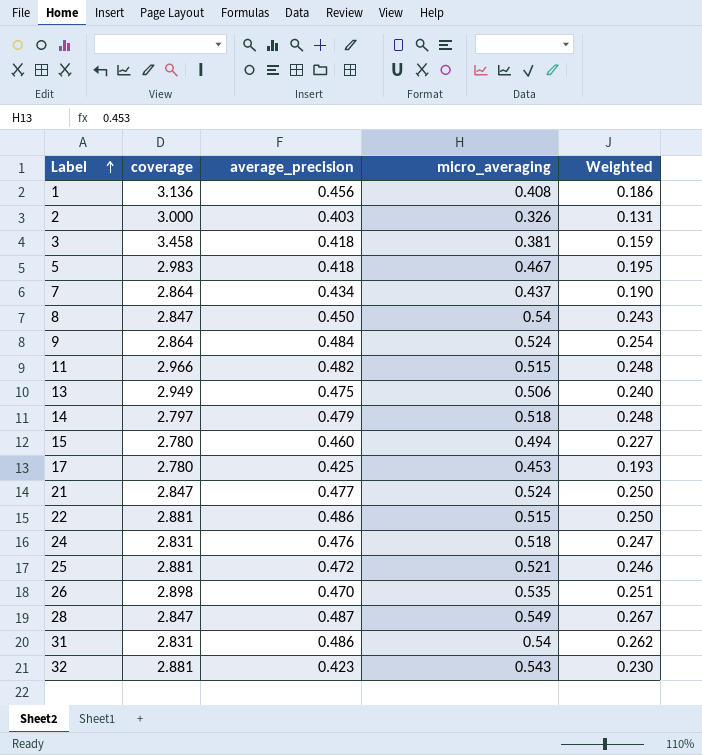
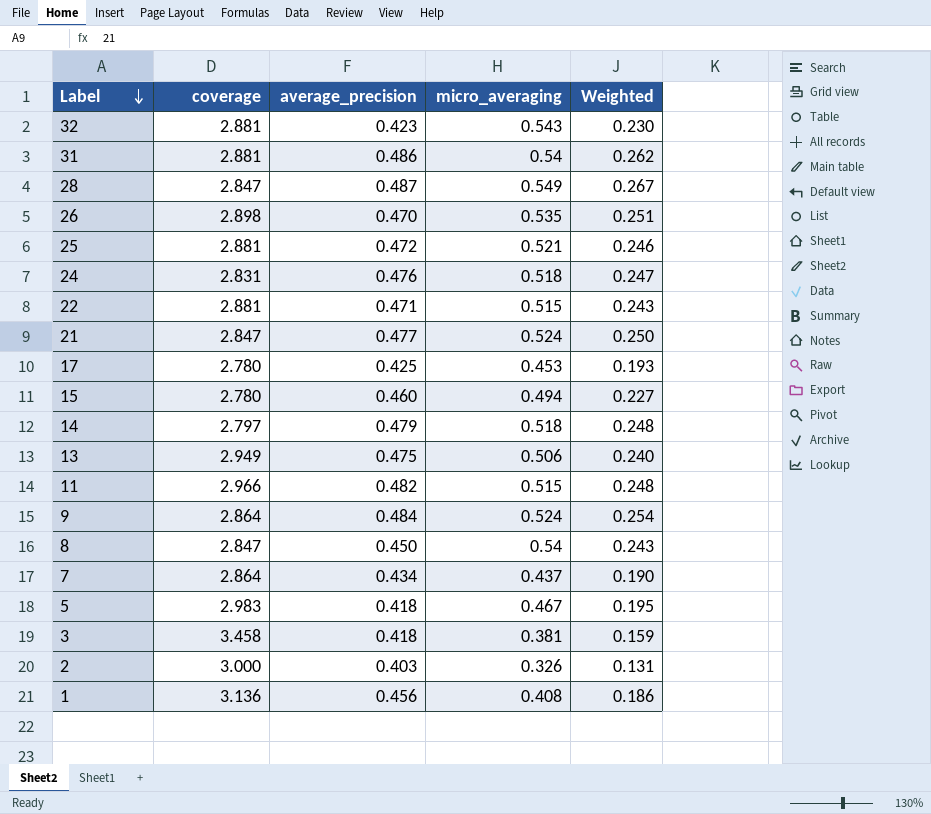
row order: Label ascending -> Label descending
31 | coverage: 2.831 -> 2.881
22 | average_precision: 0.486 -> 0.471
22 | Weighted: 0.250 -> 0.243

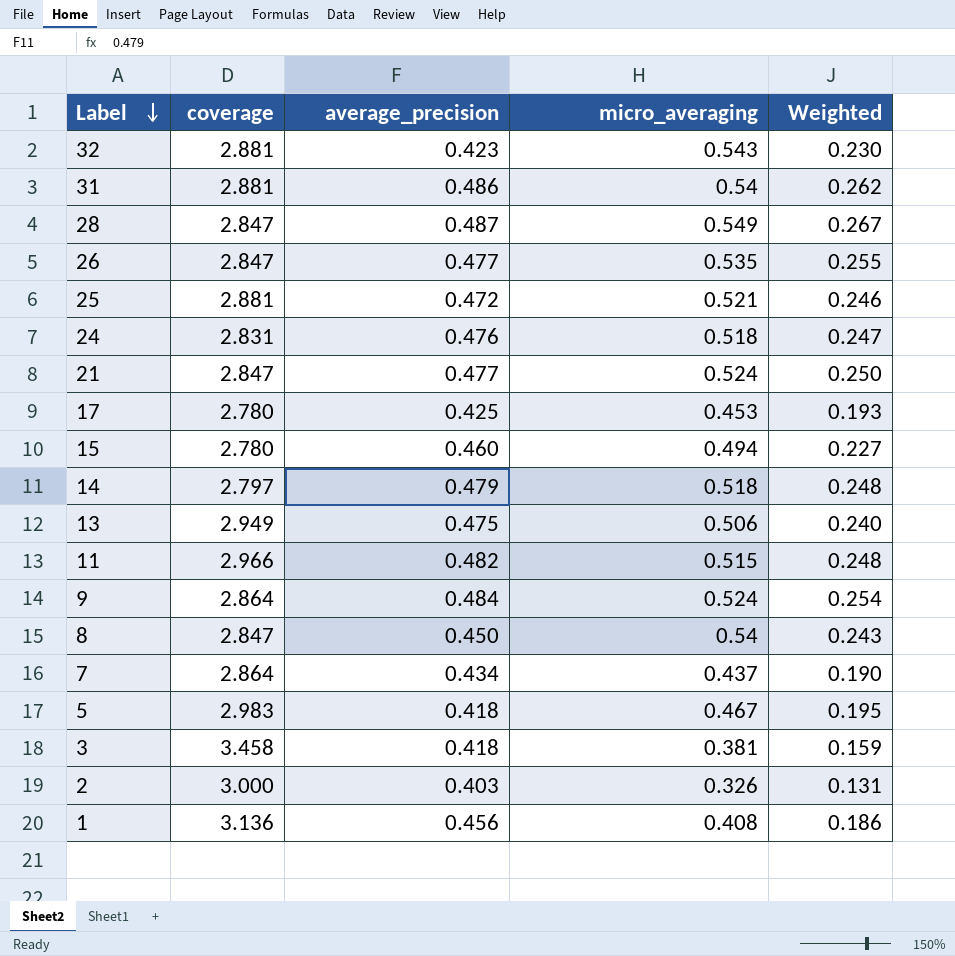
row 22: 2.881 | 0.471 | 0.515 | 0.243 -> none
26 | coverage: 2.898 -> 2.847
26 | average_precision: 0.470 -> 0.477
26 | Weighted: 0.251 -> 0.255

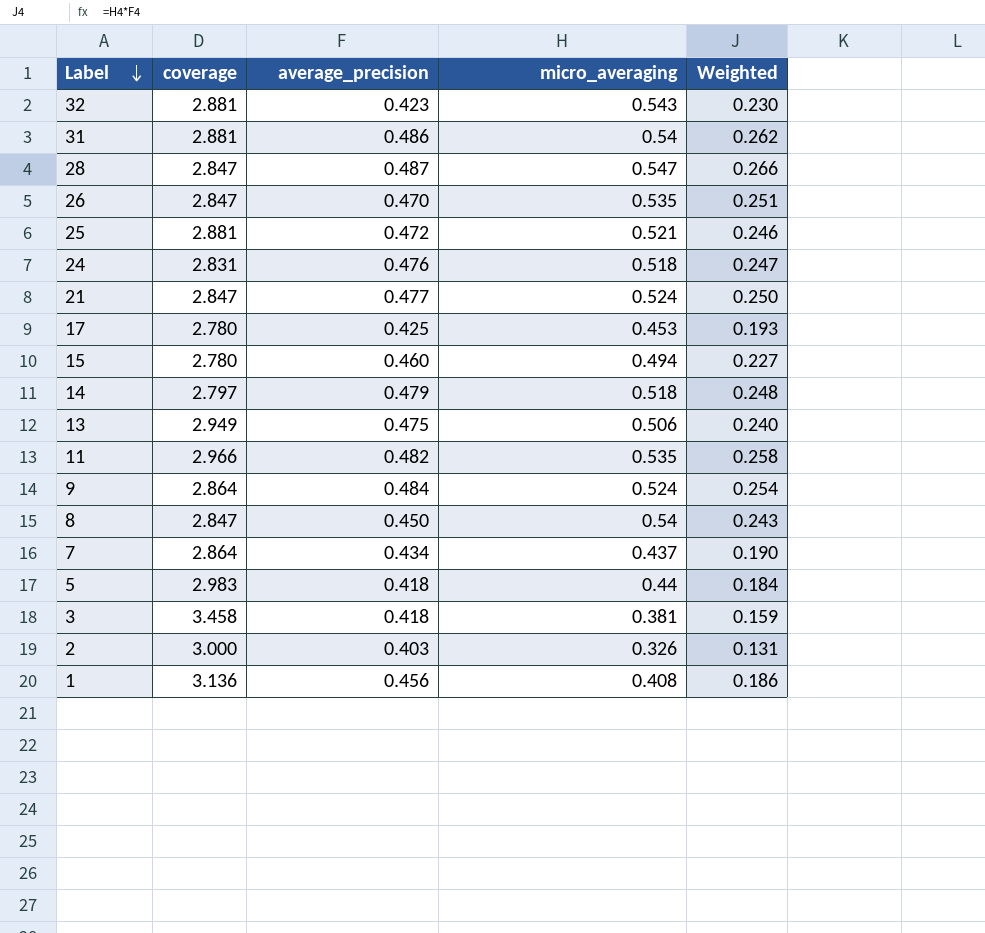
28 | micro_averaging: 0.549 -> 0.547
28 | Weighted: 0.267 -> 0.266
26 | average_precision: 0.477 -> 0.470
26 | Weighted: 0.255 -> 0.251
11 | micro_averaging: 0.515 -> 0.535
11 | Weighted: 0.248 -> 0.258
5 | micro_averaging: 0.467 -> 0.44
5 | Weighted: 0.195 -> 0.184

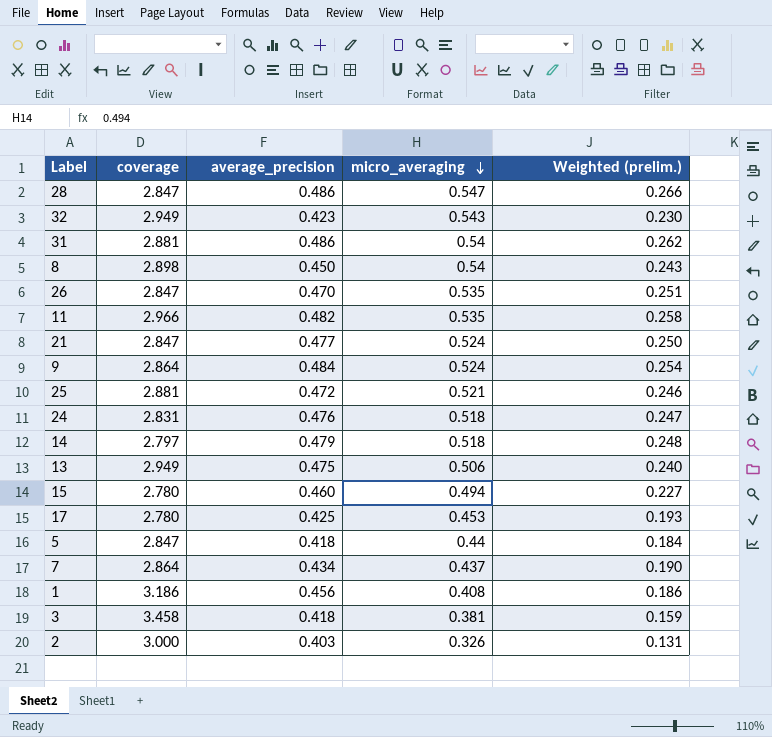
row order: Label descending -> micro_averaging descending
column name: Weighted -> Weighted (prelim.)
28 | average_precision: 0.487 -> 0.486
32 | coverage: 2.881 -> 2.949
8 | coverage: 2.847 -> 2.898
5 | coverage: 2.983 -> 2.847
1 | coverage: 3.136 -> 3.186

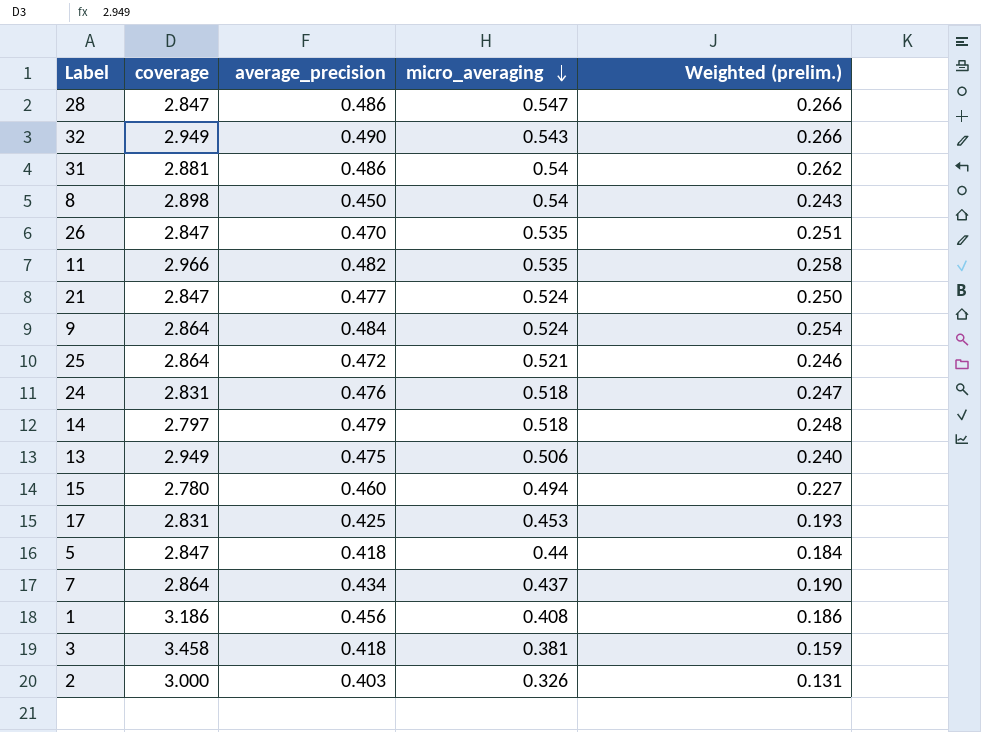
32 | average_precision: 0.423 -> 0.490
32 | Weighted (prelim.): 0.230 -> 0.266
25 | coverage: 2.881 -> 2.864
17 | coverage: 2.780 -> 2.831

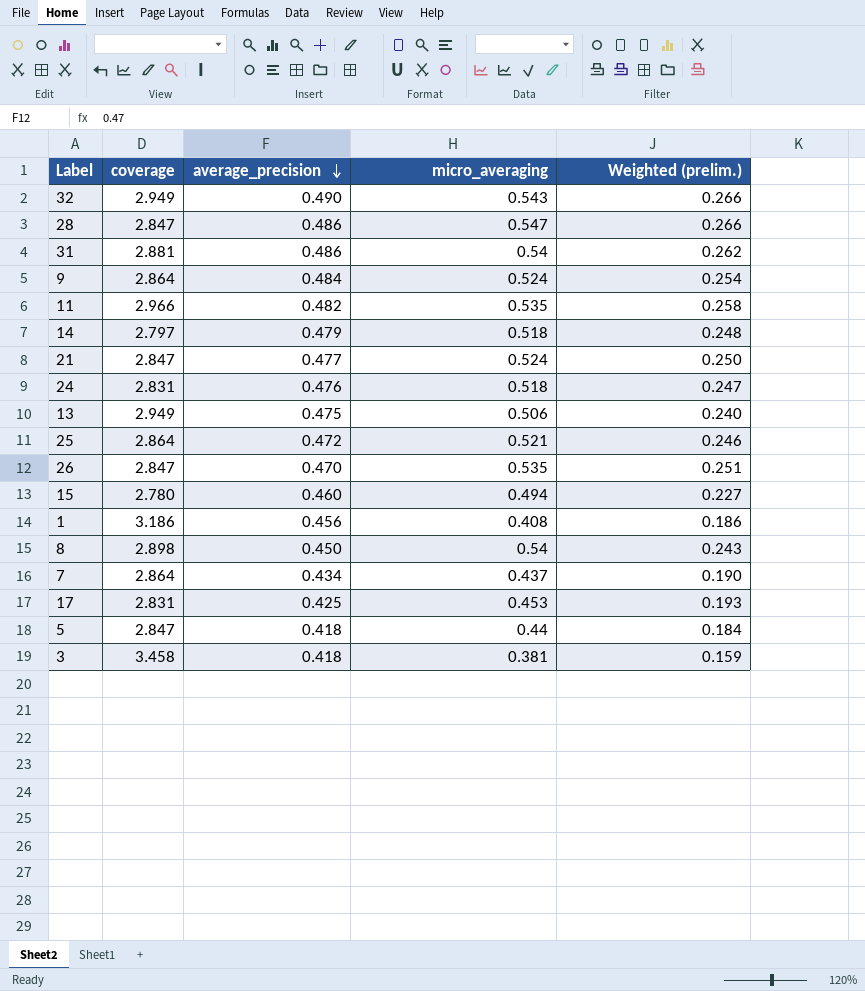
row order: micro_averaging descending -> average_precision descending
row 2: 3.000 | 0.403 | 0.326 | 0.131 -> none

